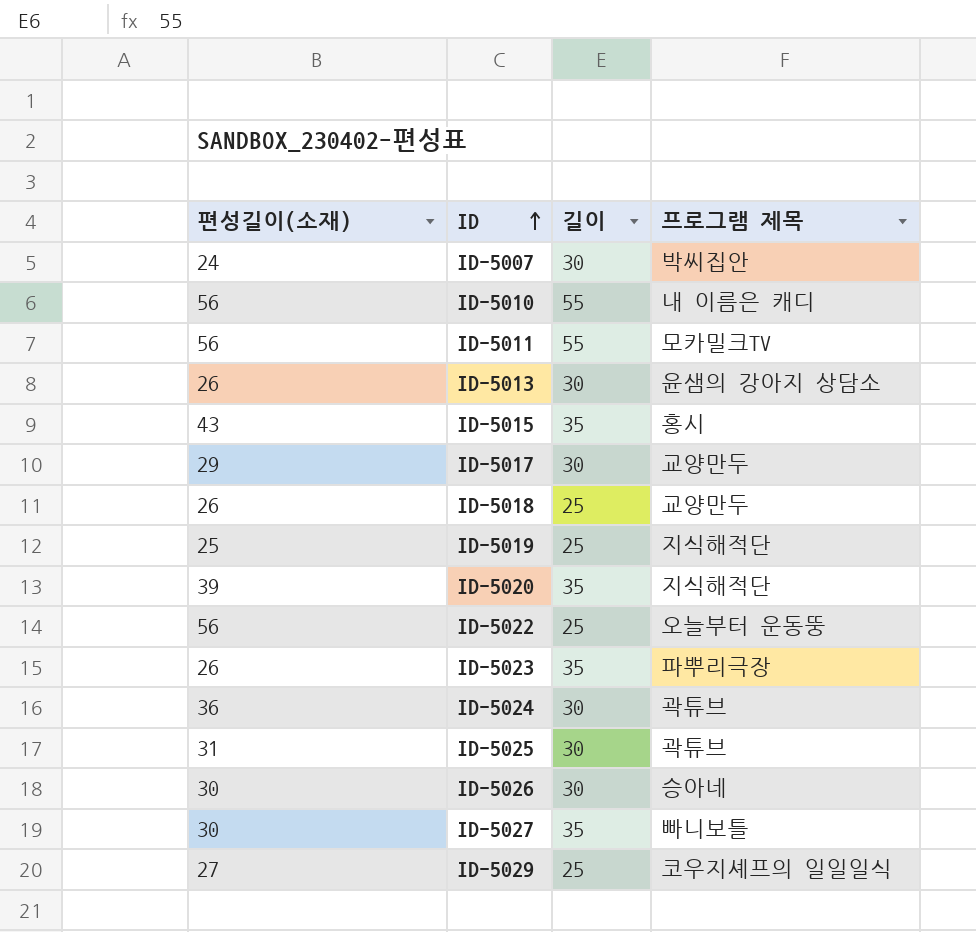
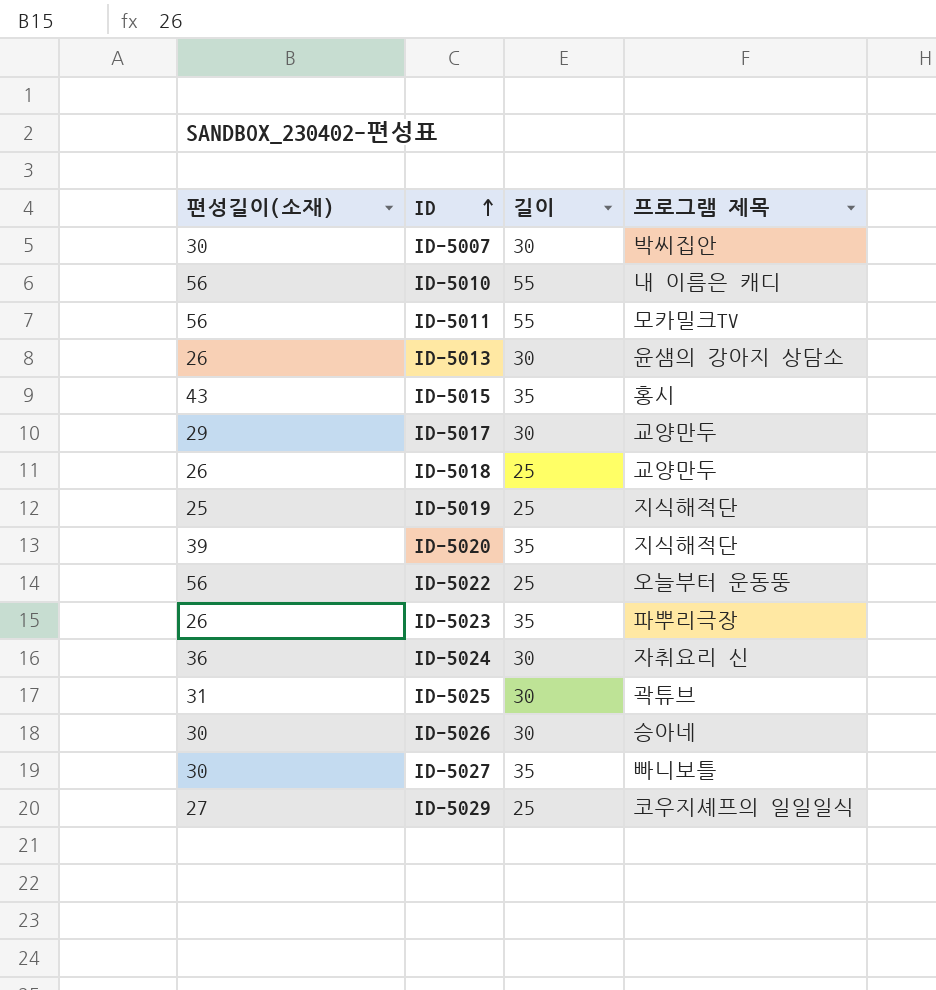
ID-5007 | 편성길이(소재): 24 -> 30
ID-5024 | 프로그램 제목: 곽튜브 -> 자취요리 신

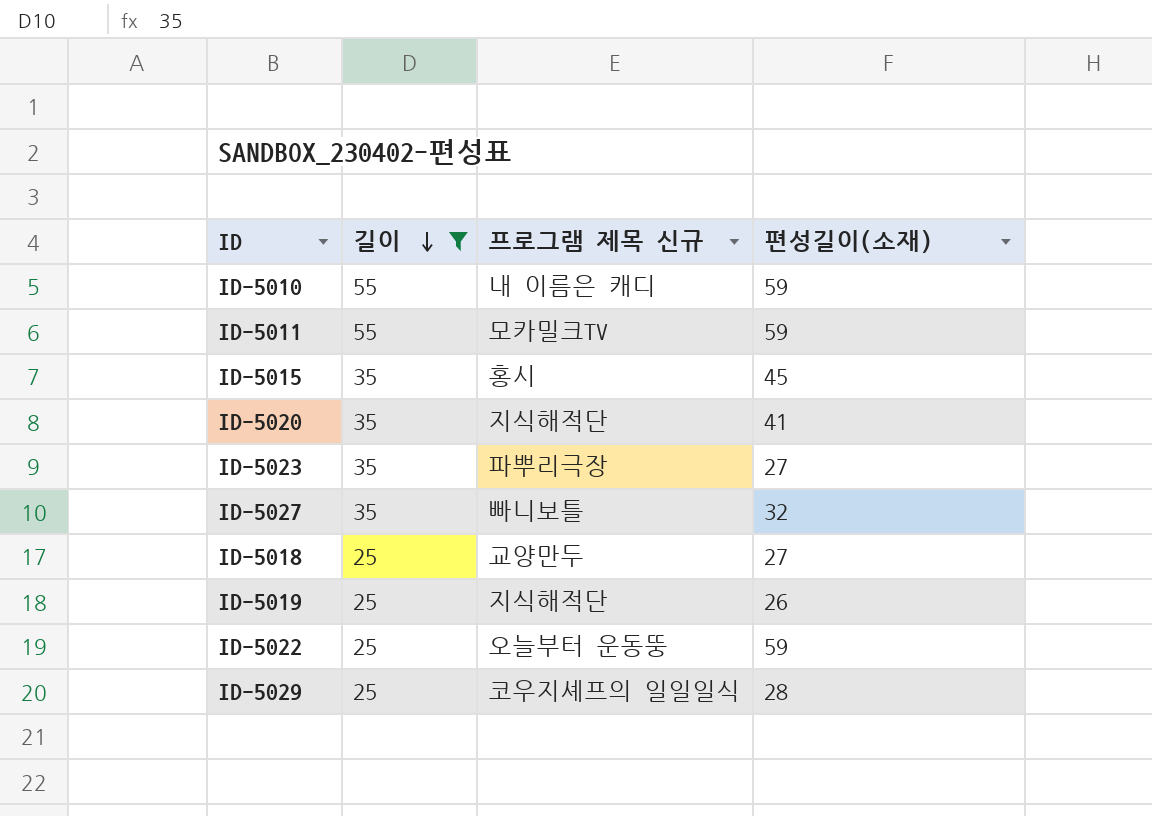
filter: none -> 길이 != 30
row order: ID ascending -> 길이 descending
column name: 프로그램 제목 -> 프로그램 제목 신규
column 편성길이(소재) | position: 1 -> 4
ID-5010 | 편성길이(소재): 56 -> 59
ID-5011 | 편성길이(소재): 56 -> 59
ID-5015 | 편성길이(소재): 43 -> 45
ID-5020 | 편성길이(소재): 39 -> 41
ID-5023 | 편성길이(소재): 26 -> 27
ID-5027 | 편성길이(소재): 30 -> 32
ID-5018 | 편성길이(소재): 26 -> 27
ID-5019 | 편성길이(소재): 25 -> 26
ID-5022 | 편성길이(소재): 56 -> 59
ID-5029 | 편성길이(소재): 27 -> 28

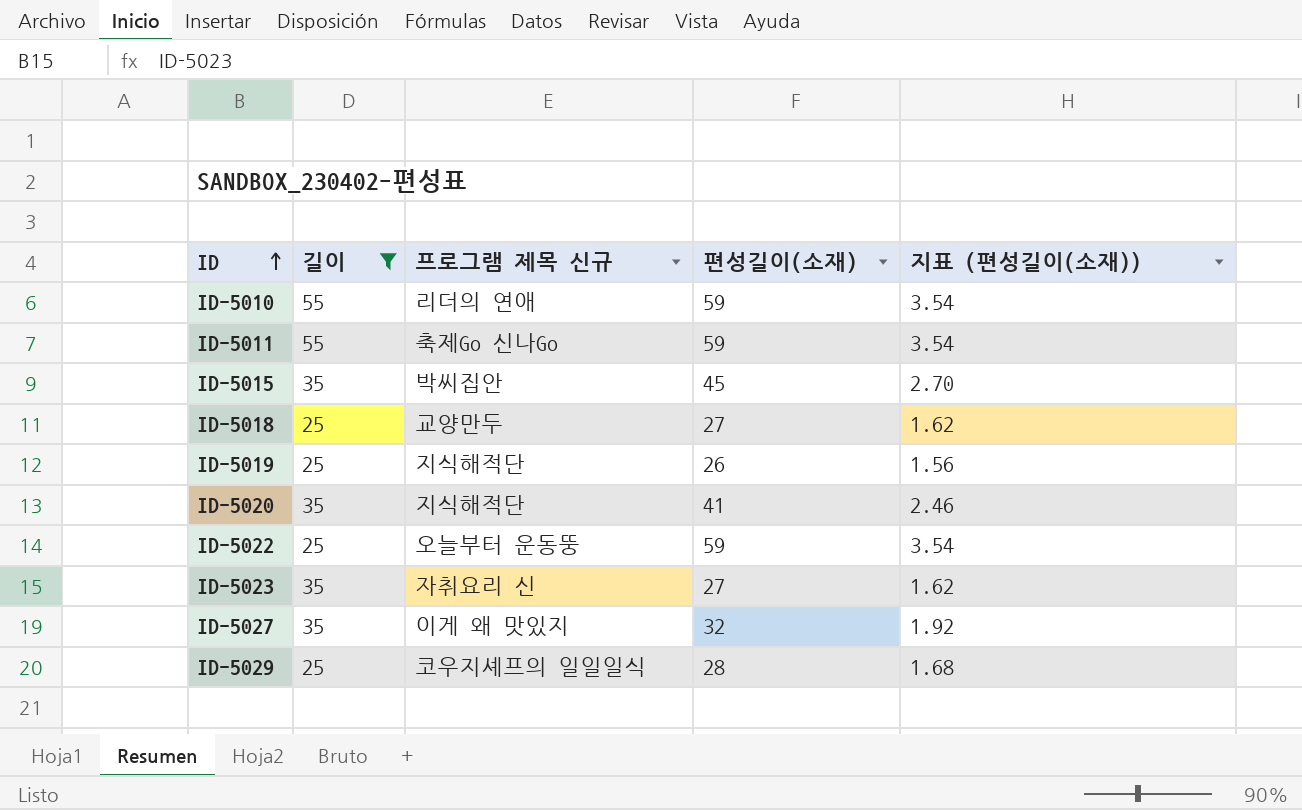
row order: 길이 descending -> ID ascending
column 지표 (편성길이(소재)) | formula: none -> [편성길이(소재)] * 0.06
ID-5010 | 프로그램 제목 신규: 내 이름은 캐디 -> 리더의 연애
ID-5011 | 프로그램 제목 신규: 모카밀크TV -> 축제Go 신나Go
ID-5015 | 프로그램 제목 신규: 홍시 -> 박씨집안
ID-5023 | 프로그램 제목 신규: 파뿌리극장 -> 자취요리 신
ID-5027 | 프로그램 제목 신규: 빠니보틀 -> 이게 왜 맛있지

